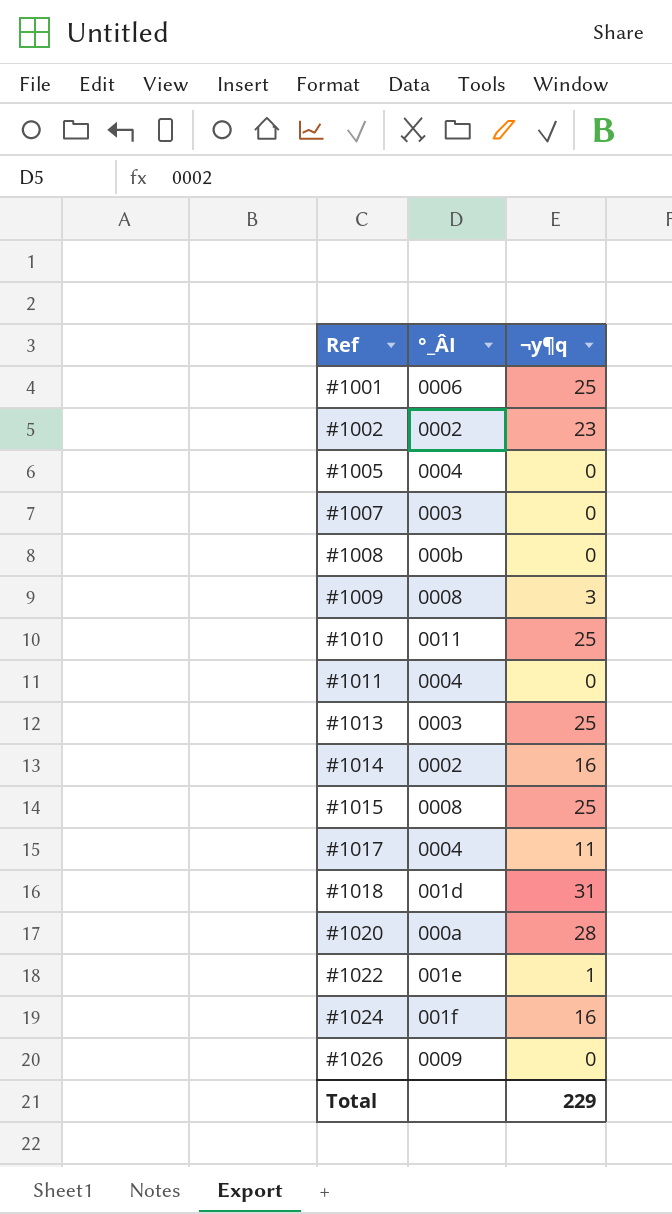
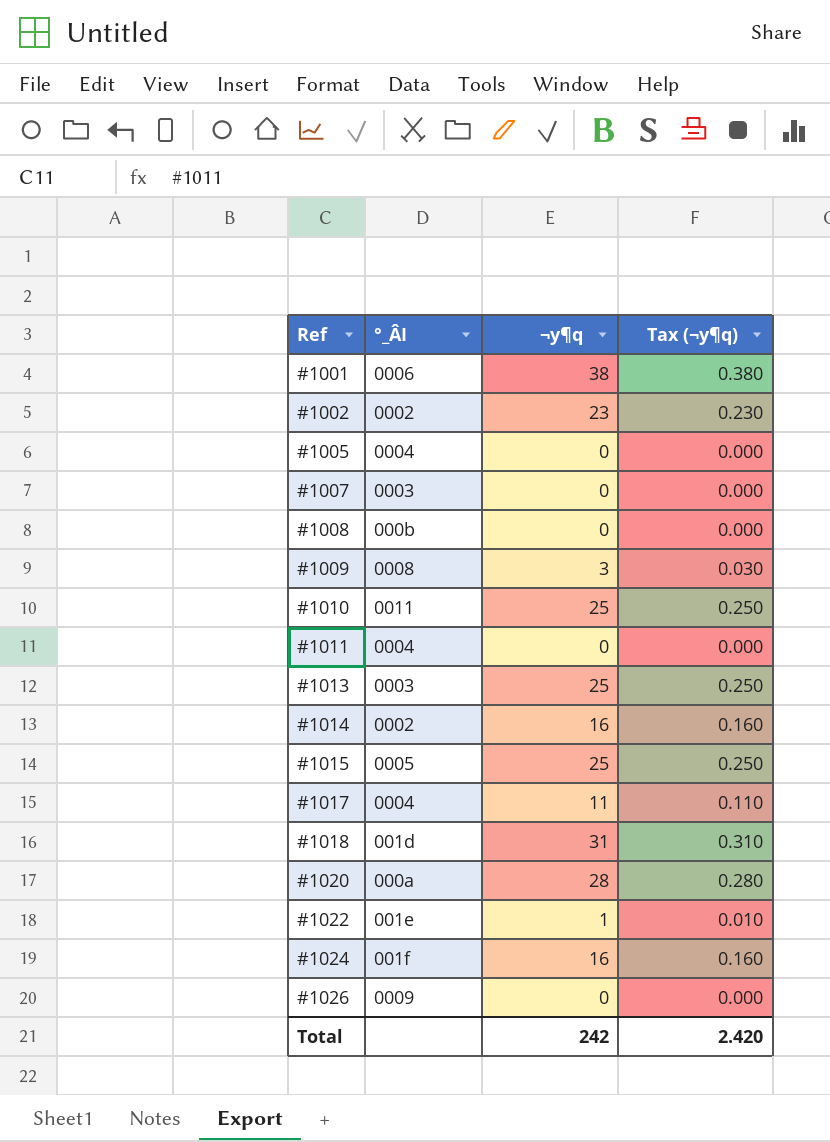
column Tax (¬y¶q) | formula: none -> [¬y¶q] * 0.01
#1001 | ¬y¶q: 25 -> 38
#1015 | °_ÂI: 0008 -> 0005
Total | ¬y¶q: 229 -> 242

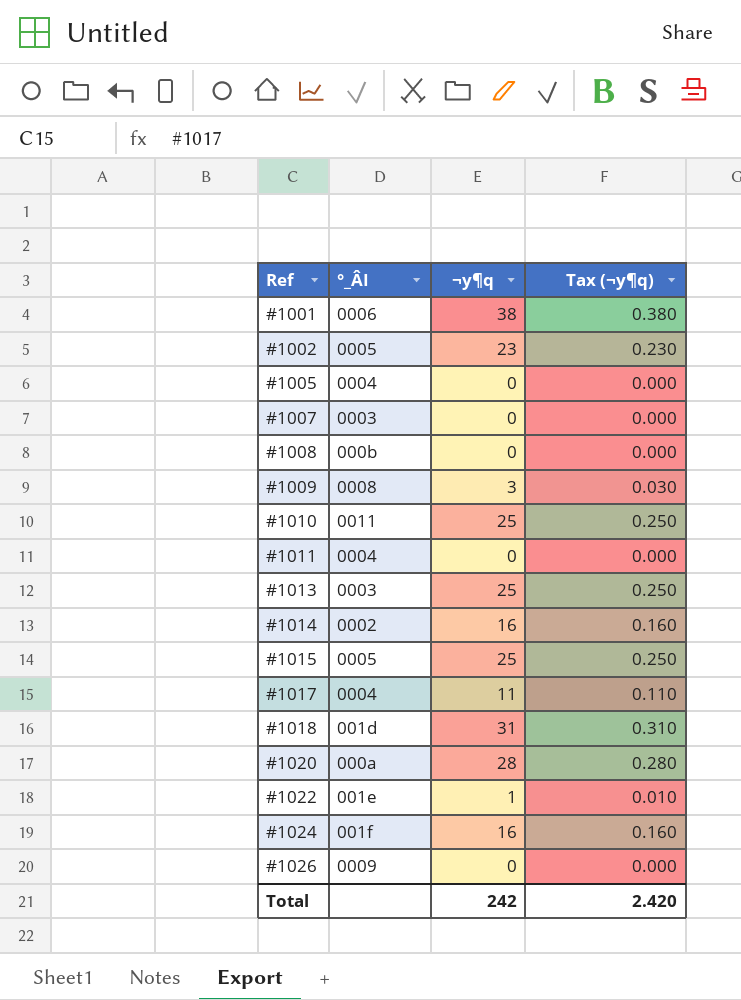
#1002 | °_ÂI: 0002 -> 0005

